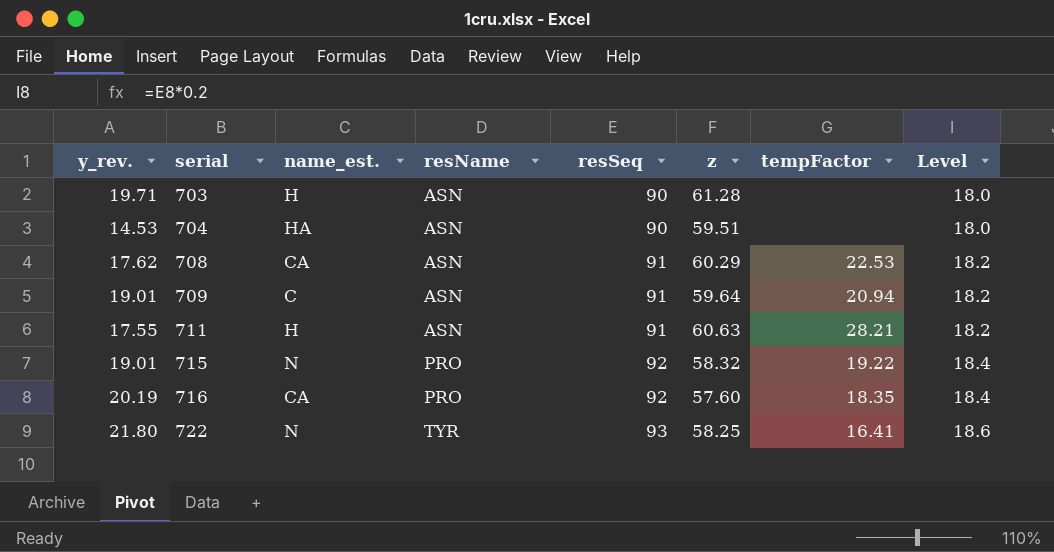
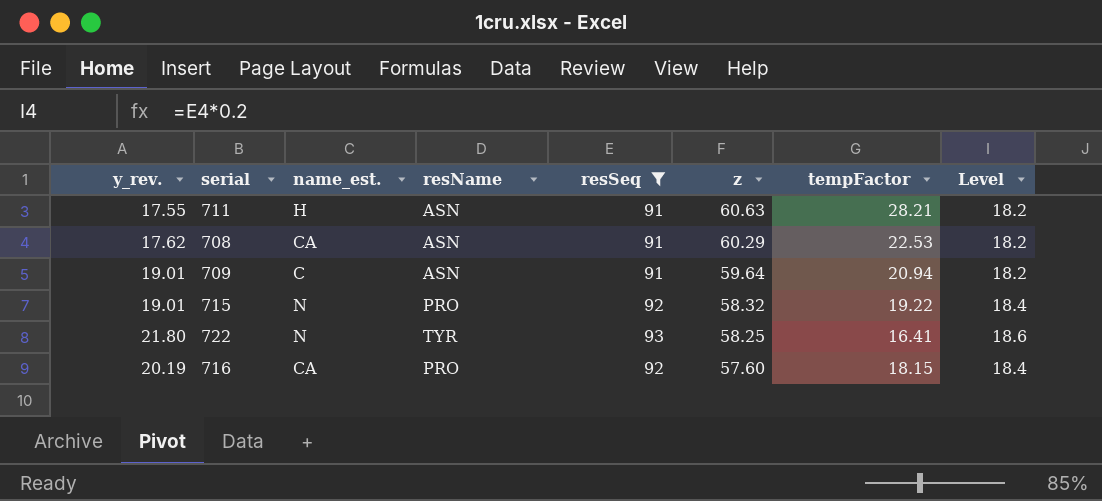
filter: none -> resSeq != 90
row order: serial ascending -> z descending
716 | tempFactor: 18.35 -> 18.15

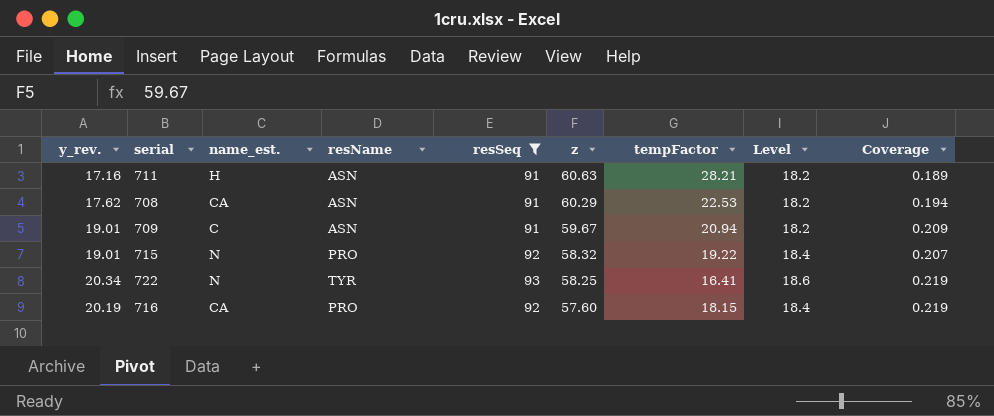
column Coverage | formula: none -> [y_rev.] / [resSeq]
711 | y_rev.: 17.55 -> 17.16
709 | z: 59.64 -> 59.67
722 | y_rev.: 21.80 -> 20.34

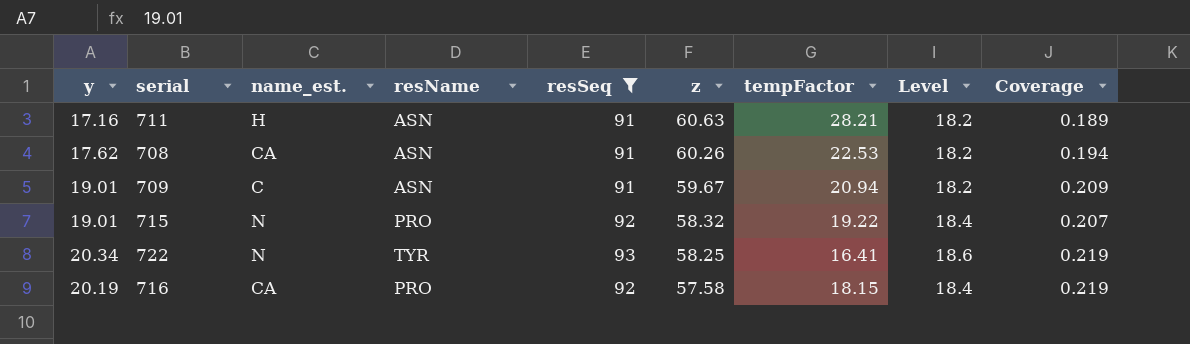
column name: y_rev. -> y
708 | z: 60.29 -> 60.26
716 | z: 57.60 -> 57.58

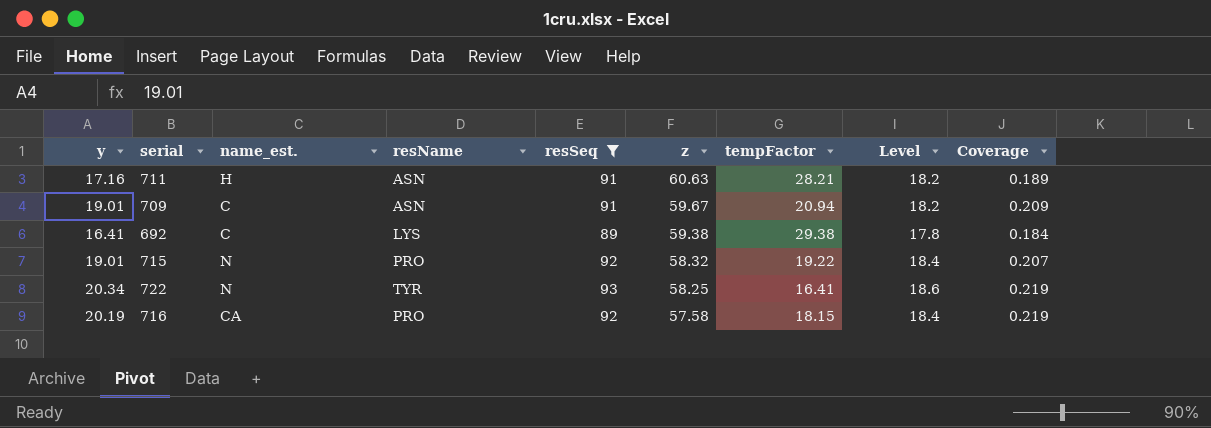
row 708: 17.62 | CA | ASN | 91 | 60.26 | 22.53 | 18.2 | 0.194 -> none
row 692: none -> 16.41 | C | LYS | 89 | 59.38 | 29.38 | 17.8 | 0.184

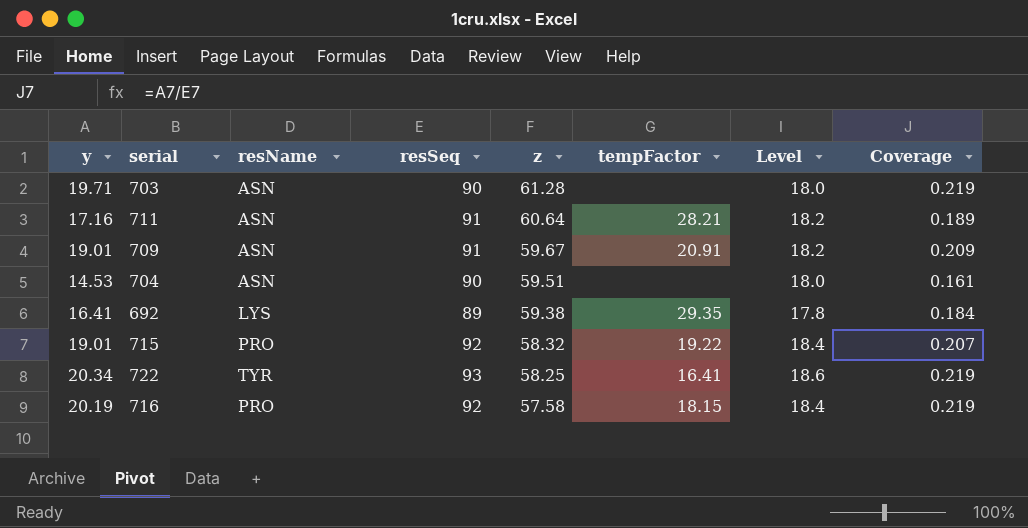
filter: resSeq != 90 -> none
column name_est. | position: 3 -> none
711 | z: 60.63 -> 60.64
709 | tempFactor: 20.94 -> 20.91
692 | tempFactor: 29.38 -> 29.35

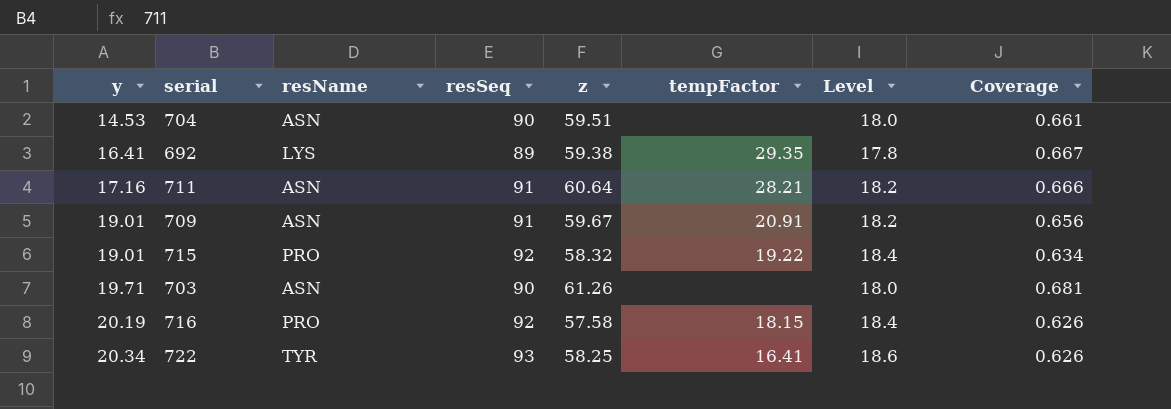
row order: z descending -> y ascending
column Coverage | formula: [y] / [resSeq] -> [z] / [resSeq]
703 | z: 61.28 -> 61.26

